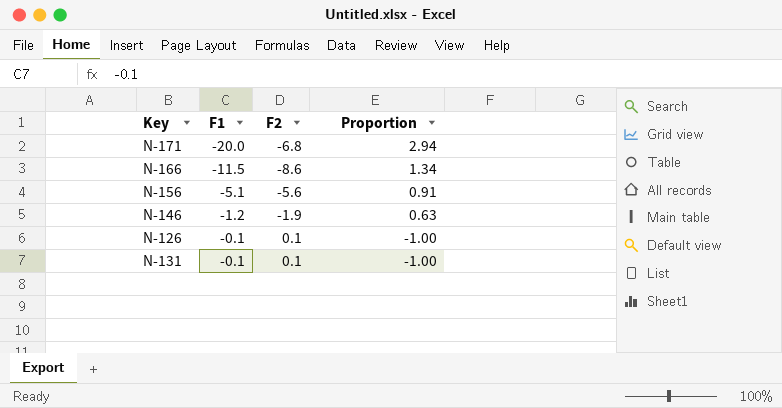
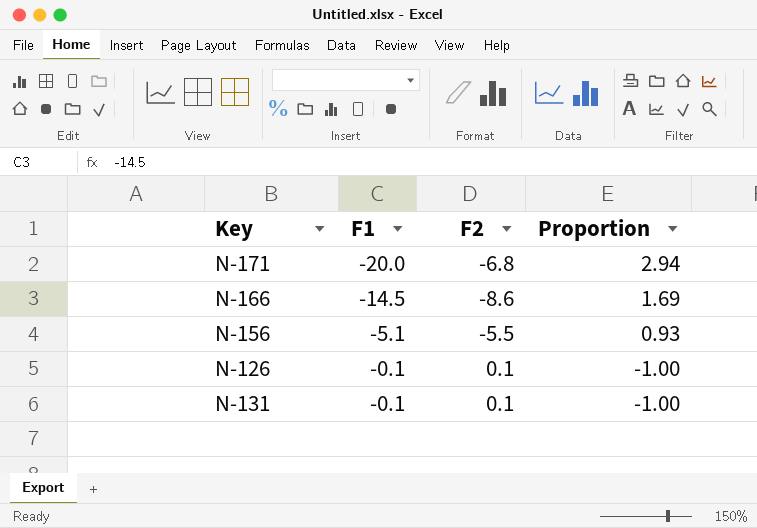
row N-146: -1.2 | -1.9 | 0.63 -> none
N-166 | F1: -11.5 -> -14.5
N-166 | Proportion: 1.34 -> 1.69
N-156 | F2: -5.6 -> -5.5
N-156 | Proportion: 0.91 -> 0.93

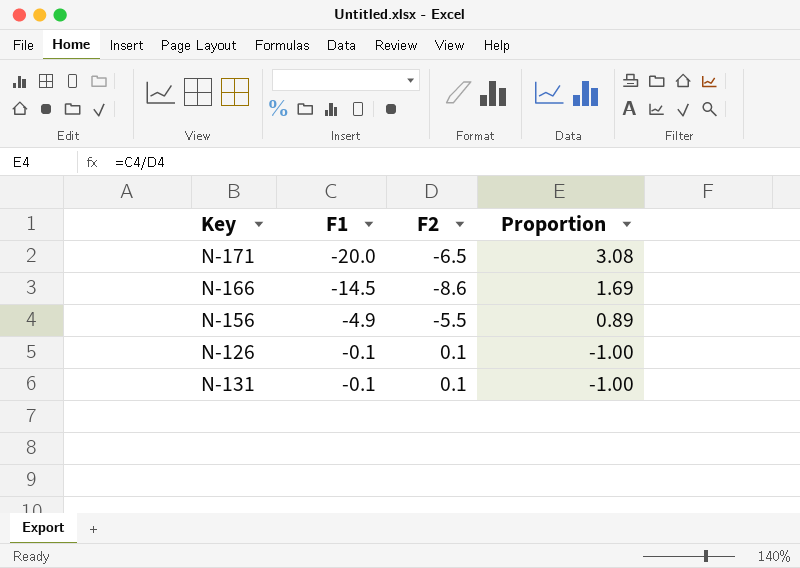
N-171 | F2: -6.8 -> -6.5
N-171 | Proportion: 2.94 -> 3.08
N-156 | F1: -5.1 -> -4.9
N-156 | Proportion: 0.93 -> 0.89

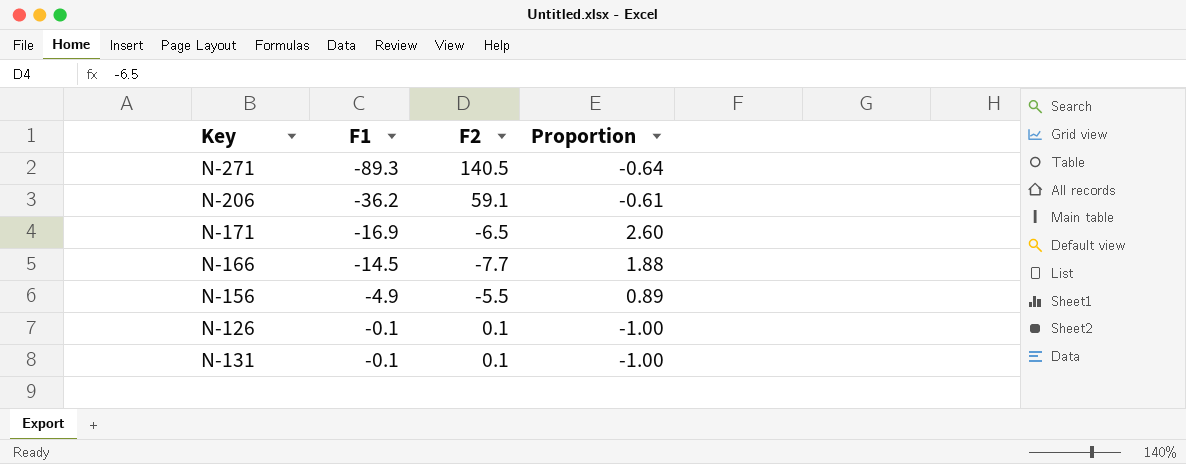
row N-271: none -> -89.3 | 140.5 | -0.64
row N-206: none -> -36.2 | 59.1 | -0.61
N-171 | F1: -20.0 -> -16.9
N-171 | Proportion: 3.08 -> 2.60
N-166 | F2: -8.6 -> -7.7
N-166 | Proportion: 1.69 -> 1.88

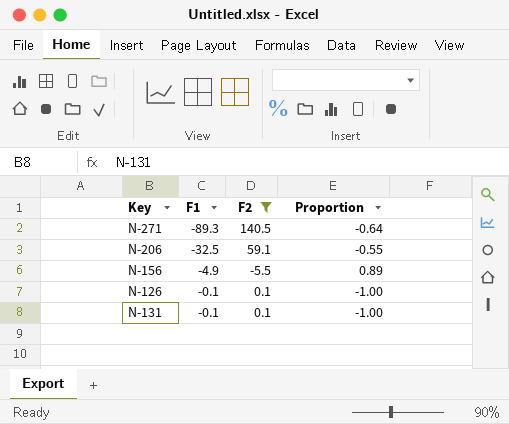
filter: none -> F2 >= -5.5
N-206 | F1: -36.2 -> -32.5
N-206 | Proportion: -0.61 -> -0.55

